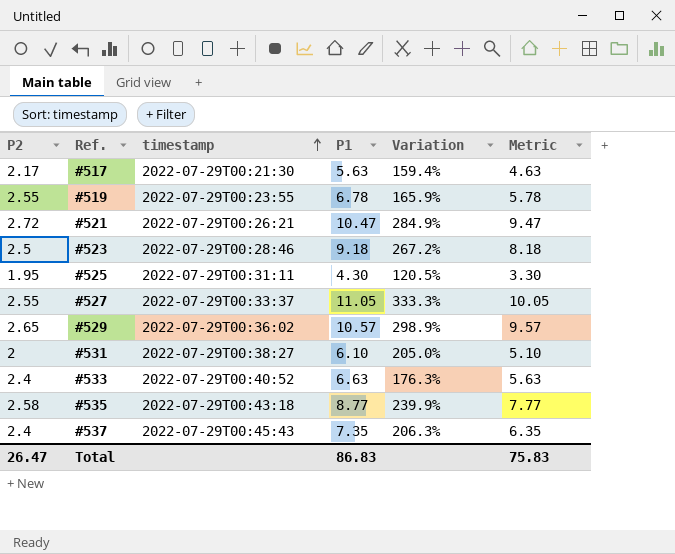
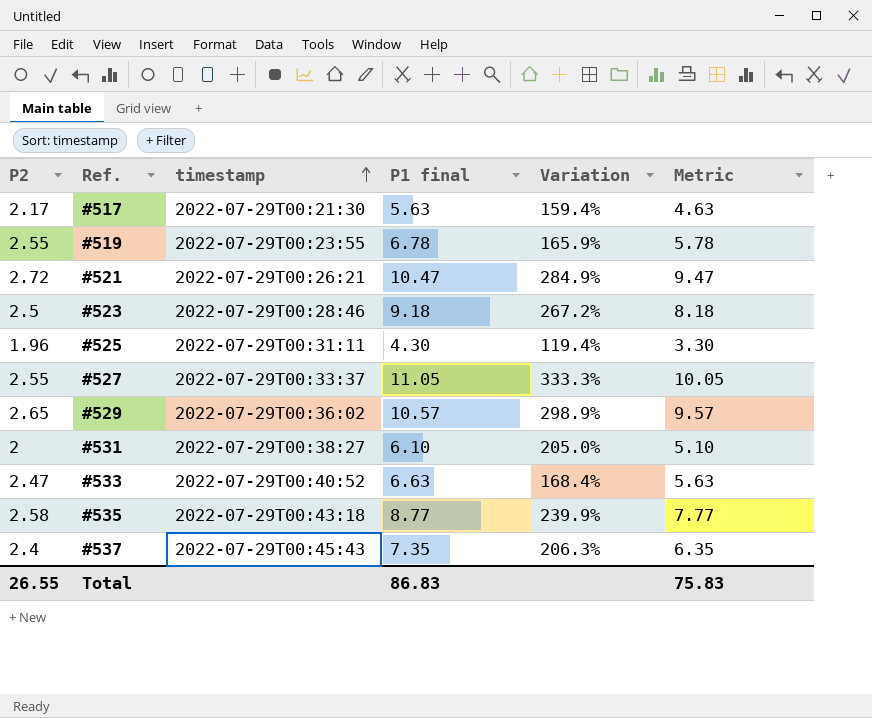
column name: P1 -> P1 final
#525 | P2: 1.95 -> 1.96
#525 | Variation: 120.5% -> 119.4%
#533 | P2: 2.4 -> 2.47
#533 | Variation: 176.3% -> 168.4%
Total | P2: 26.47 -> 26.55

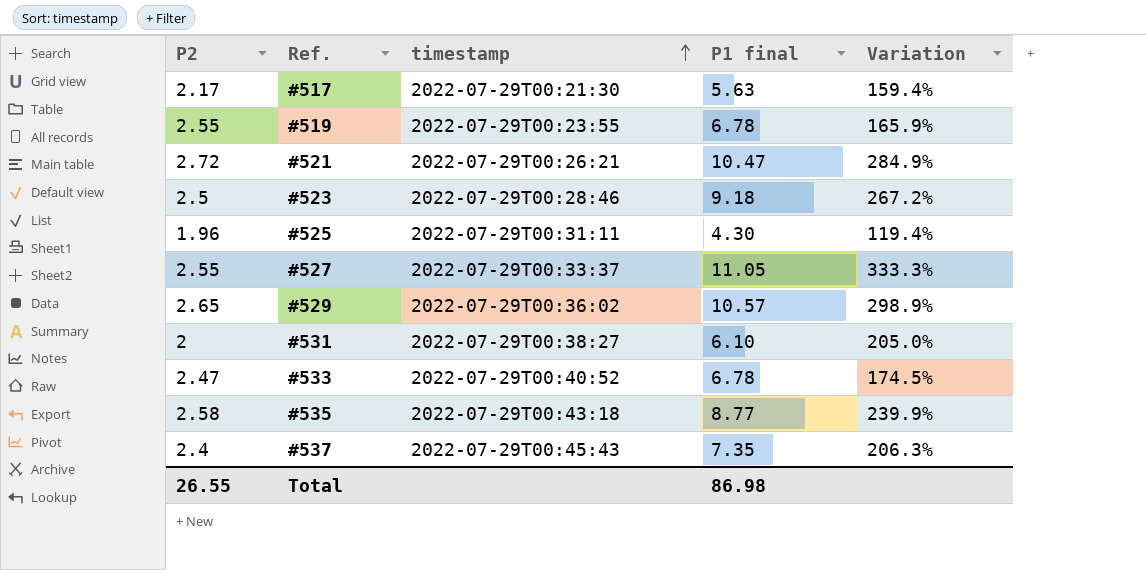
column Metric | formula: [P1 final] - 1 -> none
#533 | P1 final: 6.63 -> 6.78
#533 | Variation: 168.4% -> 174.5%
Total | P1 final: 86.83 -> 86.98

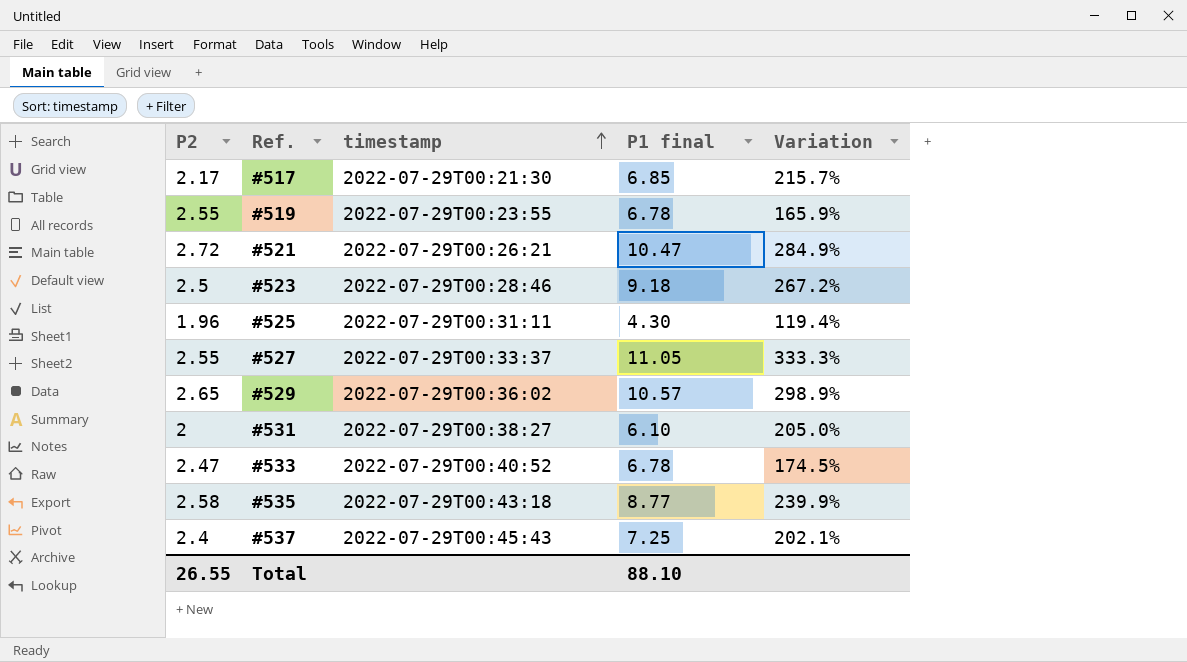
#517 | P1 final: 5.63 -> 6.85
#517 | Variation: 159.4% -> 215.7%
#537 | P1 final: 7.35 -> 7.25
#537 | Variation: 206.3% -> 202.1%
Total | P1 final: 86.98 -> 88.10

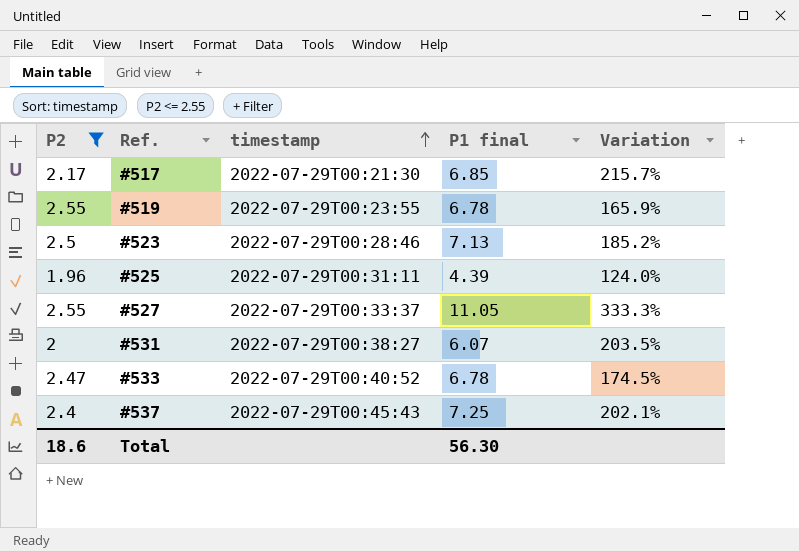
filter: none -> P2 <= 2.55
#523 | P1 final: 9.18 -> 7.13
#523 | Variation: 267.2% -> 185.2%
#525 | P1 final: 4.30 -> 4.39
#525 | Variation: 119.4% -> 124.0%
#531 | P1 final: 6.10 -> 6.07
#531 | Variation: 205.0% -> 203.5%
Total | P2: 26.55 -> 18.6
Total | P1 final: 88.10 -> 56.30

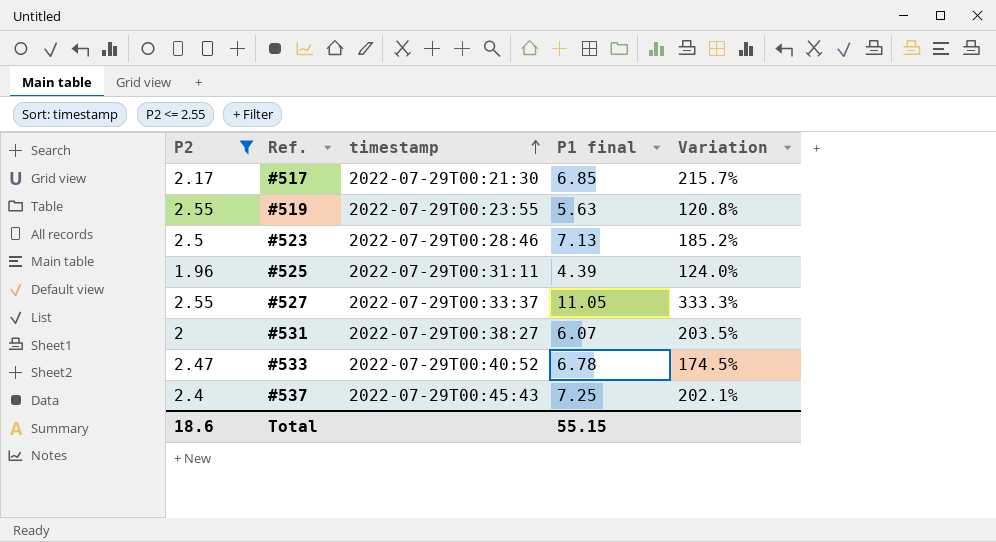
#519 | P1 final: 6.78 -> 5.63
#519 | Variation: 165.9% -> 120.8%
Total | P1 final: 56.30 -> 55.15

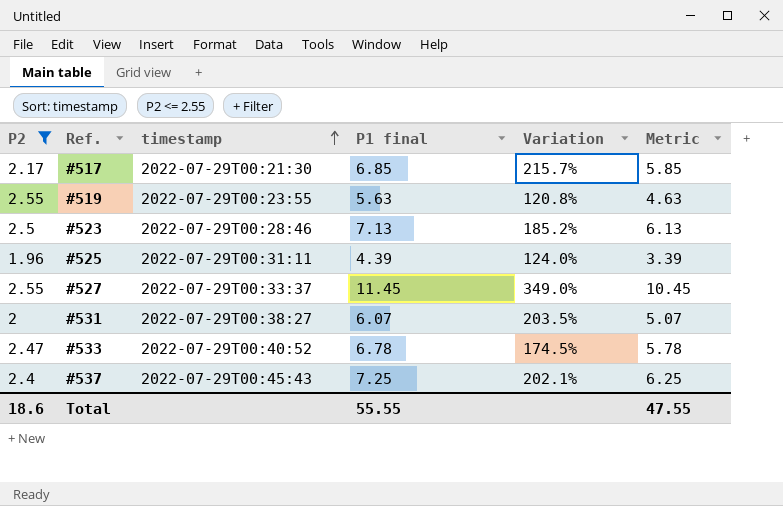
column Metric | formula: none -> [P1 final] - 1
#527 | P1 final: 11.05 -> 11.45
#527 | Variation: 333.3% -> 349.0%
Total | P1 final: 55.15 -> 55.55

